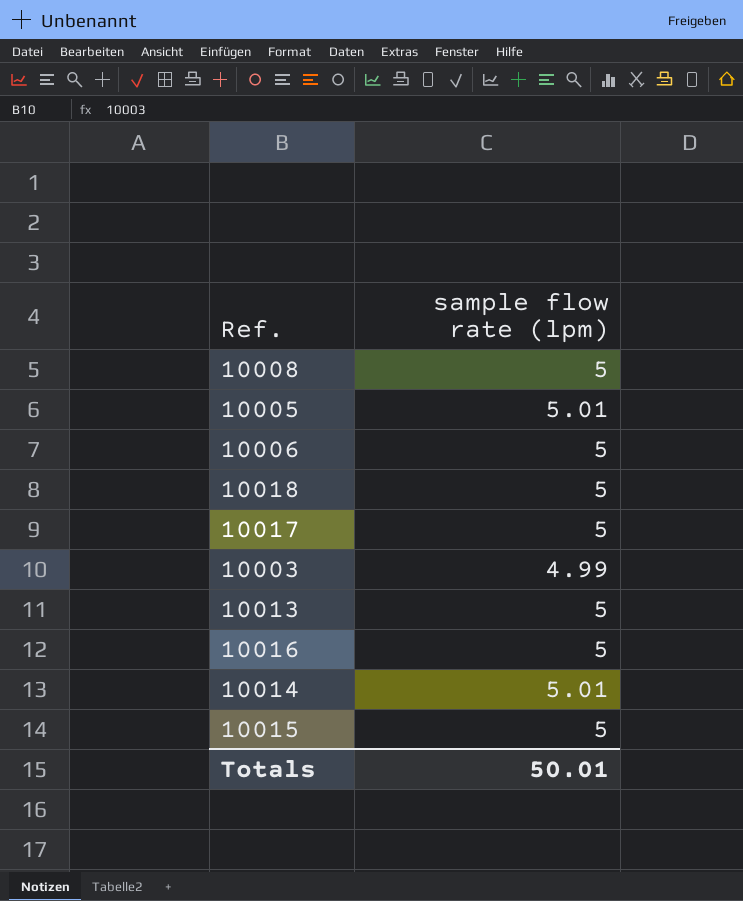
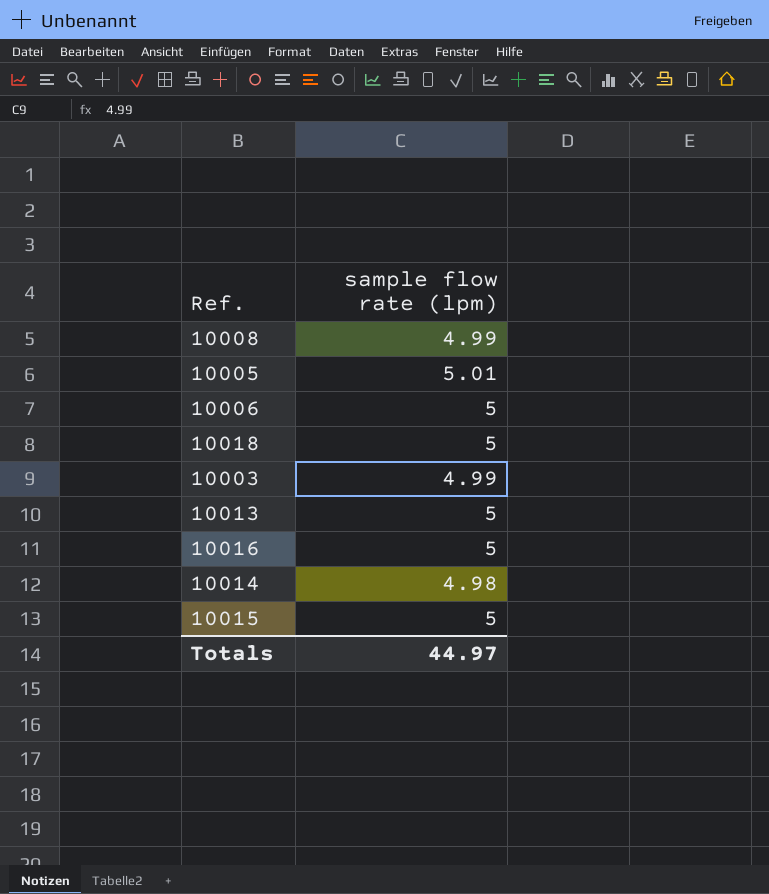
row 10017: 5 -> none
10008 | sample flow rate (lpm): 5 -> 4.99
10014 | sample flow rate (lpm): 5.01 -> 4.98
Totals | sample flow rate (lpm): 50.01 -> 44.97

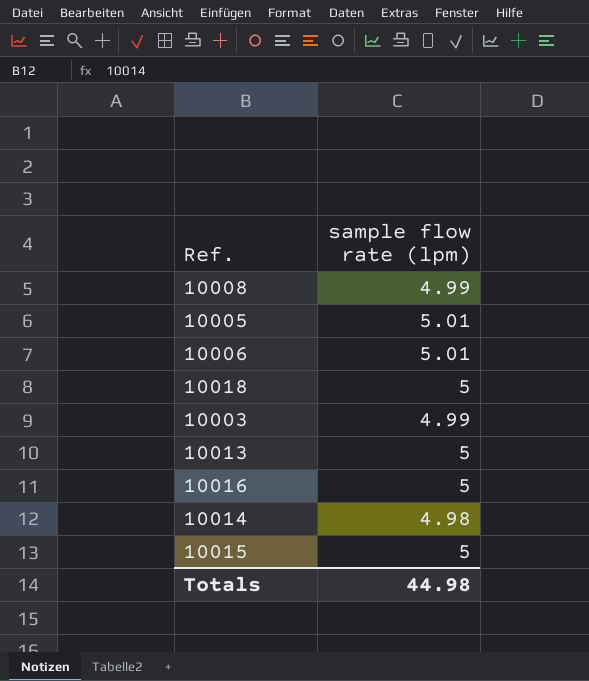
10006 | sample flow rate (lpm): 5 -> 5.01
Totals | sample flow rate (lpm): 44.97 -> 44.98

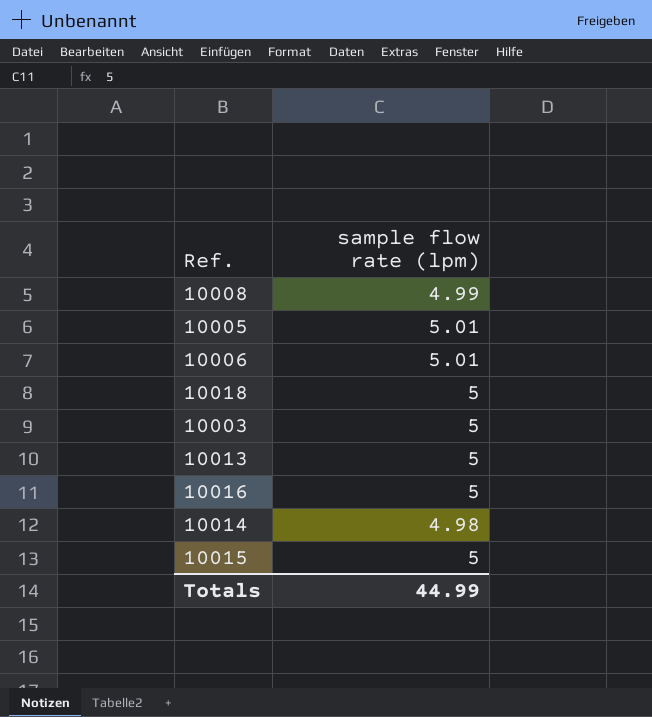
10003 | sample flow rate (lpm): 4.99 -> 5
Totals | sample flow rate (lpm): 44.98 -> 44.99

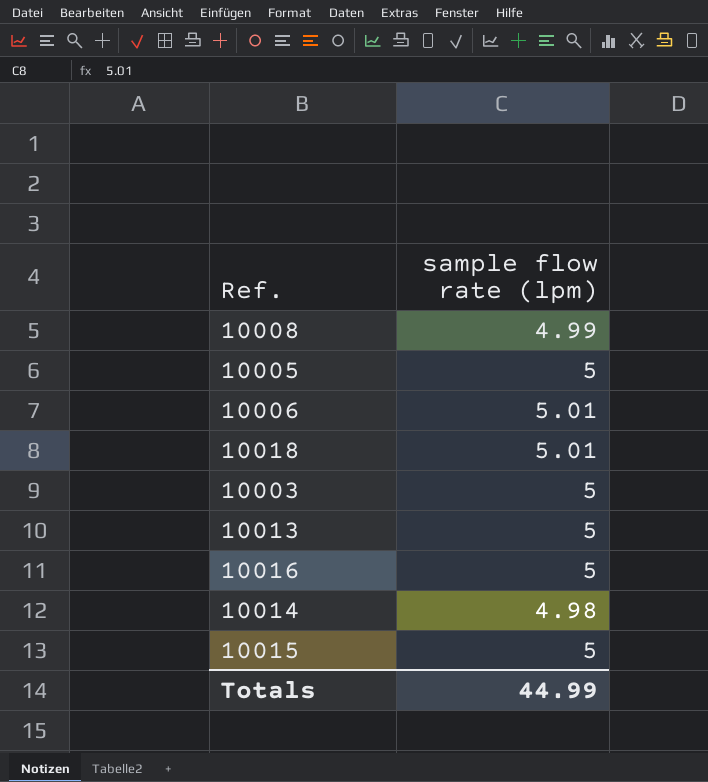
10005 | sample flow rate (lpm): 5.01 -> 5
10018 | sample flow rate (lpm): 5 -> 5.01

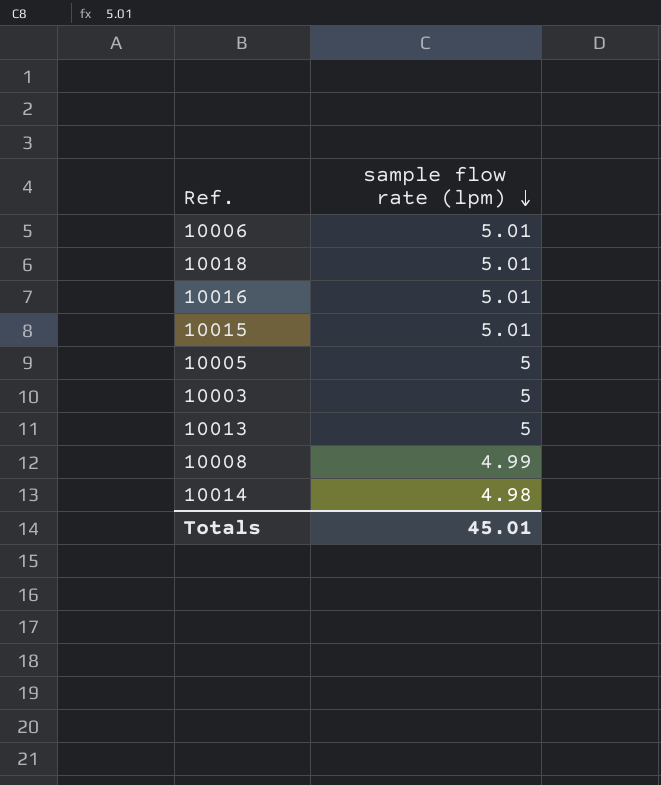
row order: none -> sample flow rate (lpm) descending
10016 | sample flow rate (lpm): 5 -> 5.01
10015 | sample flow rate (lpm): 5 -> 5.01
Totals | sample flow rate (lpm): 44.99 -> 45.01

